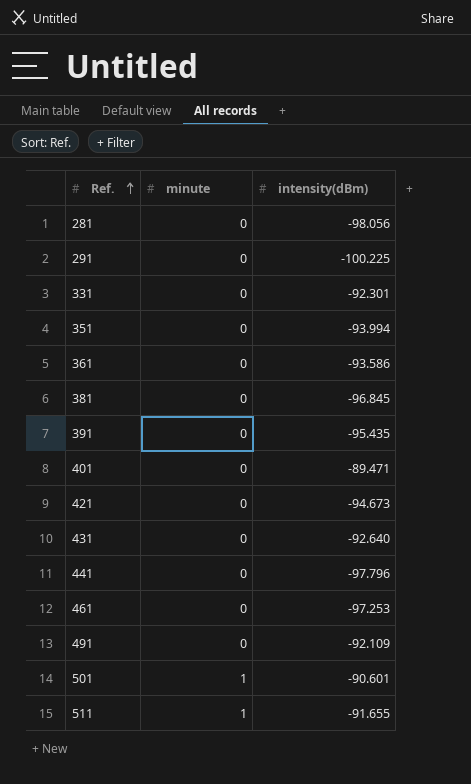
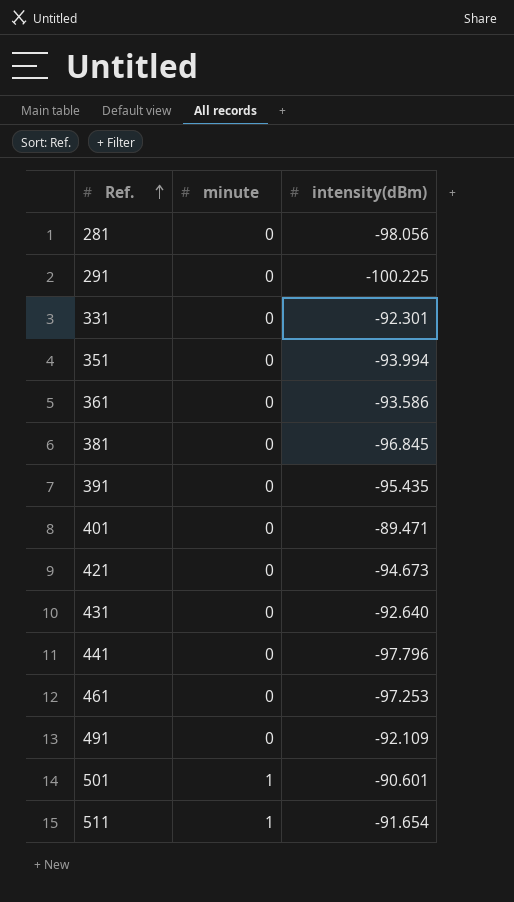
511 | intensity(dBm): -91.655 -> -91.654

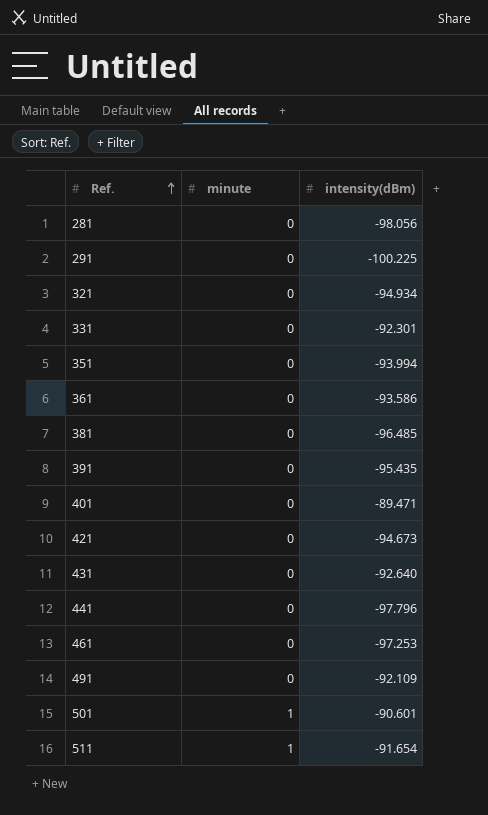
row 321: none -> 0 | -94.934
381 | intensity(dBm): -96.845 -> -96.485

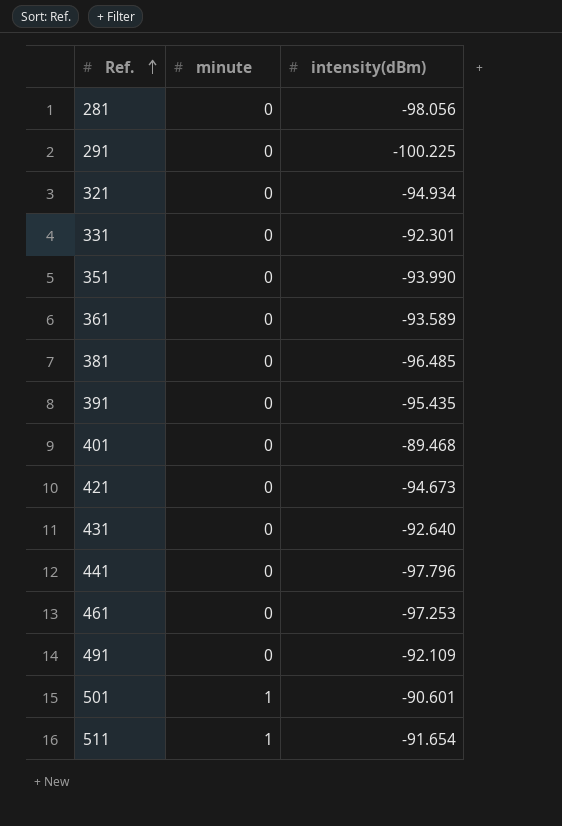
351 | intensity(dBm): -93.994 -> -93.990
361 | intensity(dBm): -93.586 -> -93.589
401 | intensity(dBm): -89.471 -> -89.468

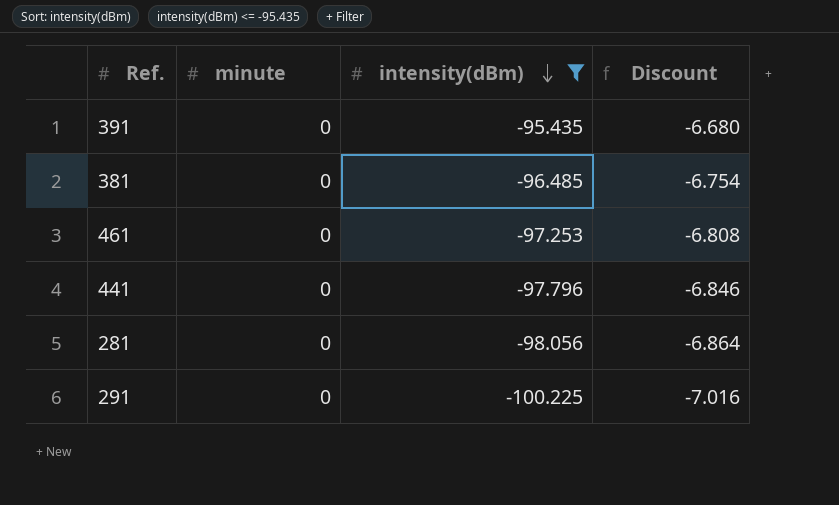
filter: none -> intensity(dBm) <= -95.435
row order: Ref. ascending -> intensity(dBm) descending
column Discount | formula: none -> [intensity(dBm)] * 0.07

